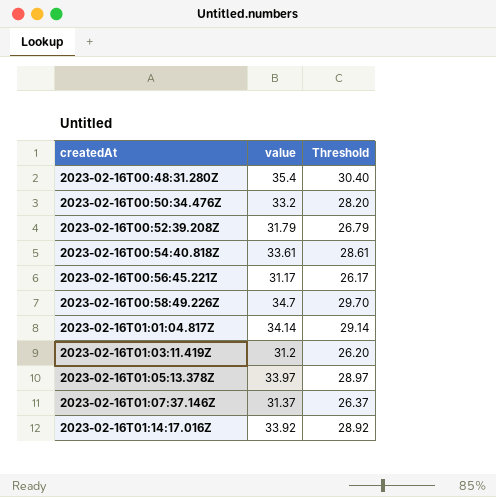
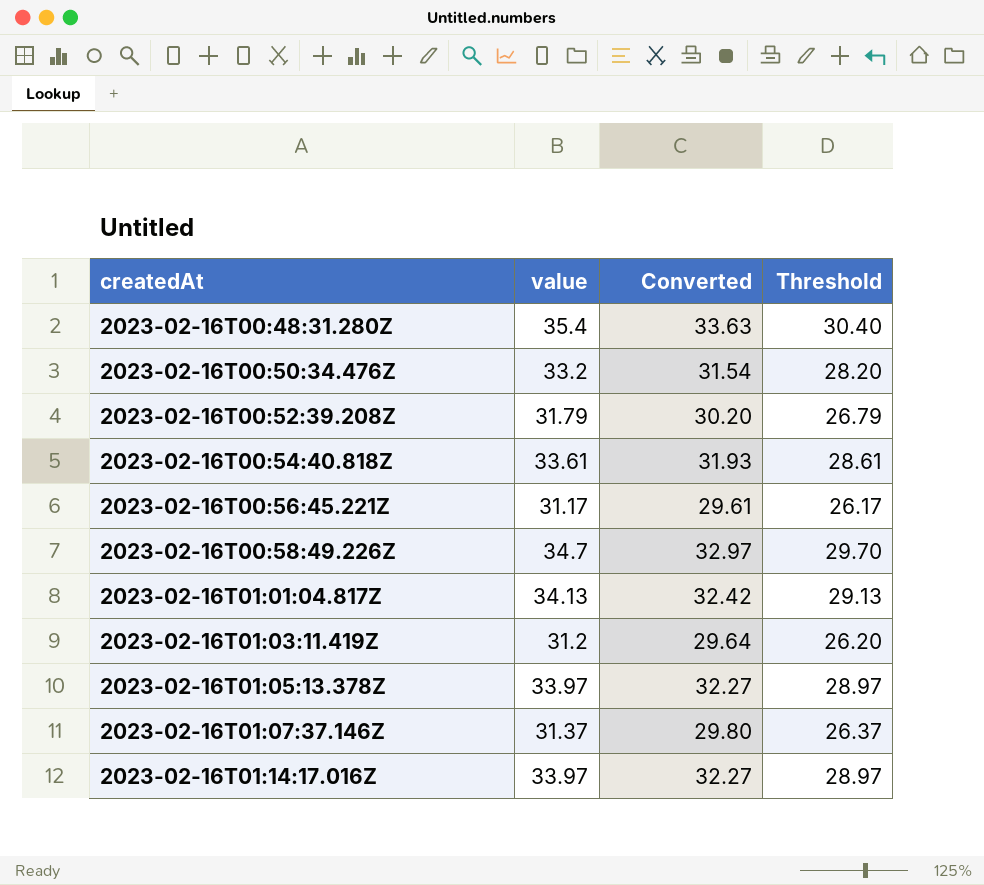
column Converted | formula: none -> [value] * 0.95
2023-02-16T01:01:04.817Z | value: 34.14 -> 34.13
2023-02-16T01:01:04.817Z | Threshold: 29.14 -> 29.13
2023-02-16T01:14:17.016Z | value: 33.92 -> 33.97
2023-02-16T01:14:17.016Z | Threshold: 28.92 -> 28.97

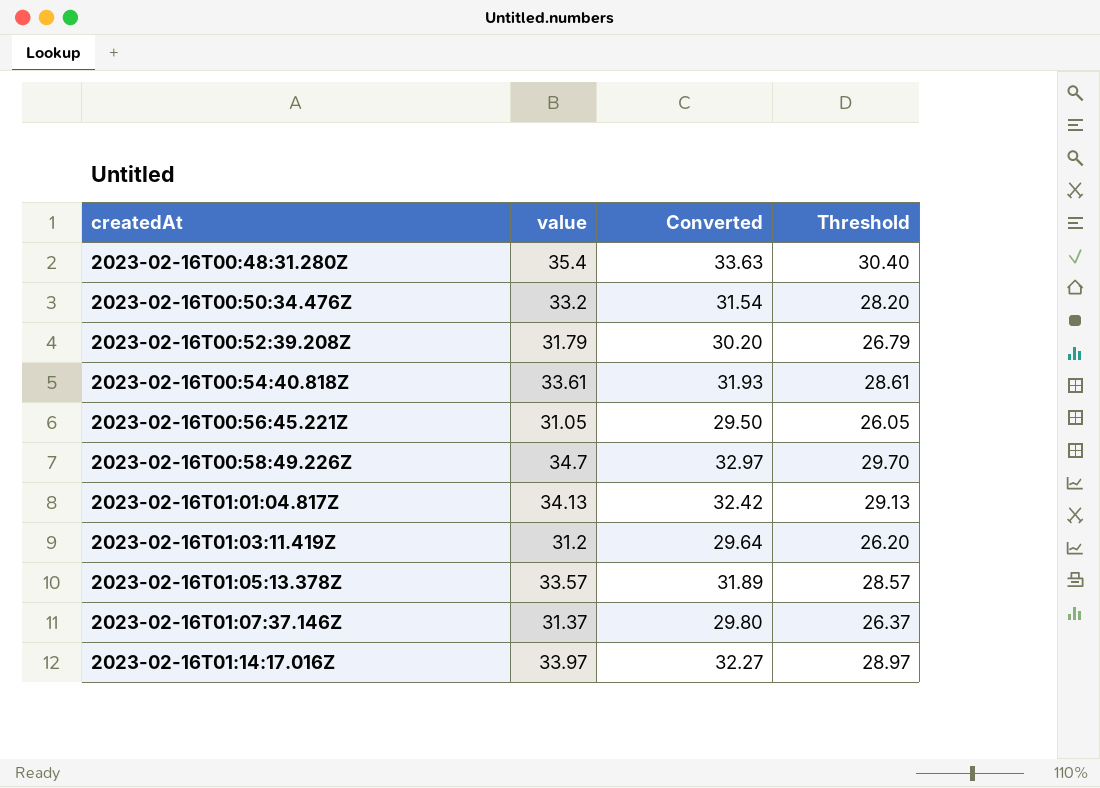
2023-02-16T00:56:45.221Z | value: 31.17 -> 31.05
2023-02-16T00:56:45.221Z | Converted: 29.61 -> 29.50
2023-02-16T00:56:45.221Z | Threshold: 26.17 -> 26.05
2023-02-16T01:05:13.378Z | value: 33.97 -> 33.57
2023-02-16T01:05:13.378Z | Converted: 32.27 -> 31.89
2023-02-16T01:05:13.378Z | Threshold: 28.97 -> 28.57

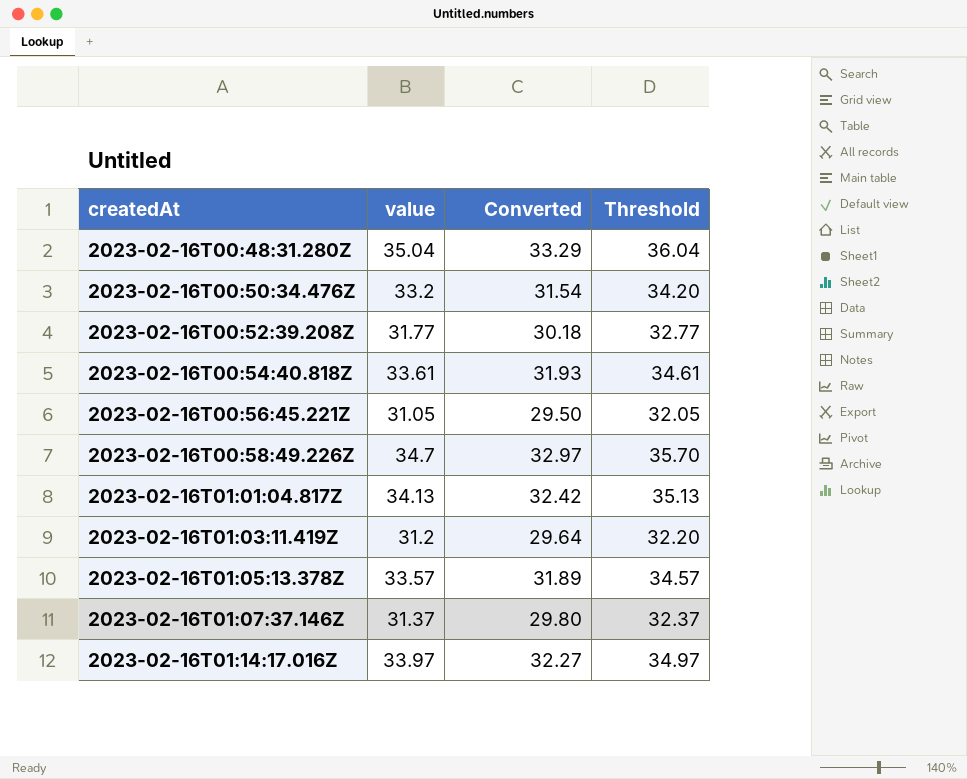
column Threshold | formula: [value] - 5 -> [value] + 1
2023-02-16T00:48:31.280Z | value: 35.4 -> 35.04
2023-02-16T00:48:31.280Z | Converted: 33.63 -> 33.29
2023-02-16T00:52:39.208Z | value: 31.79 -> 31.77
2023-02-16T00:52:39.208Z | Converted: 30.20 -> 30.18

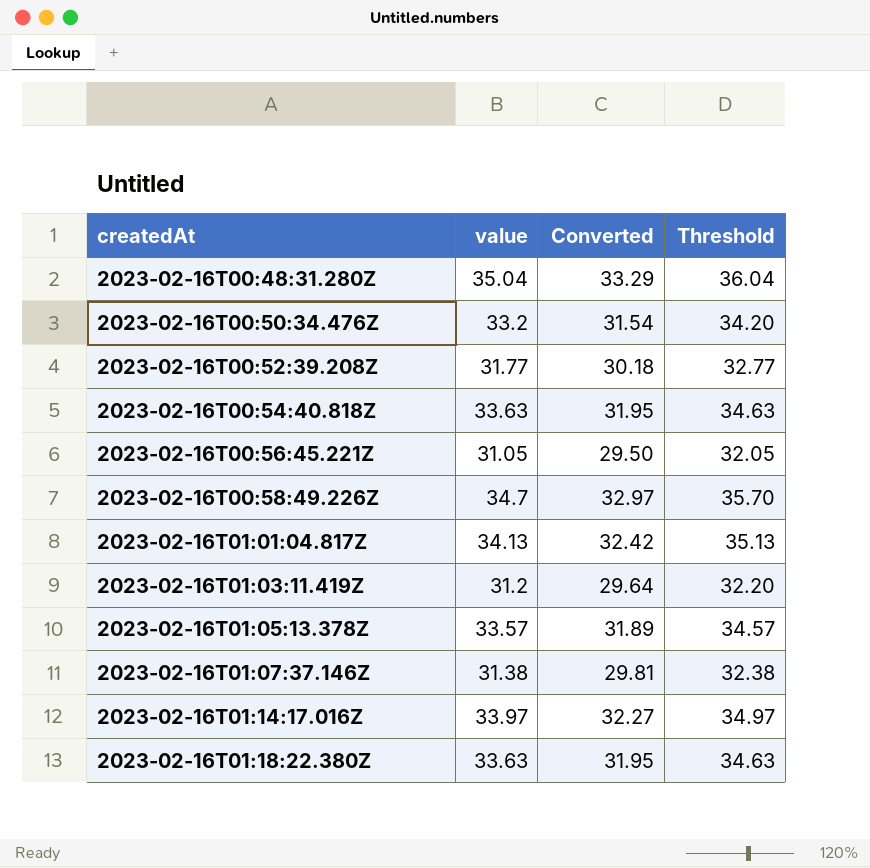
2023-02-16T00:54:40.818Z | value: 33.61 -> 33.63
2023-02-16T00:54:40.818Z | Converted: 31.93 -> 31.95
2023-02-16T00:54:40.818Z | Threshold: 34.61 -> 34.63
2023-02-16T01:07:37.146Z | value: 31.37 -> 31.38
2023-02-16T01:07:37.146Z | Converted: 29.80 -> 29.81
2023-02-16T01:07:37.146Z | Threshold: 32.37 -> 32.38
row 2023-02-16T01:18:22.380Z: none -> 33.63 | 31.95 | 34.63

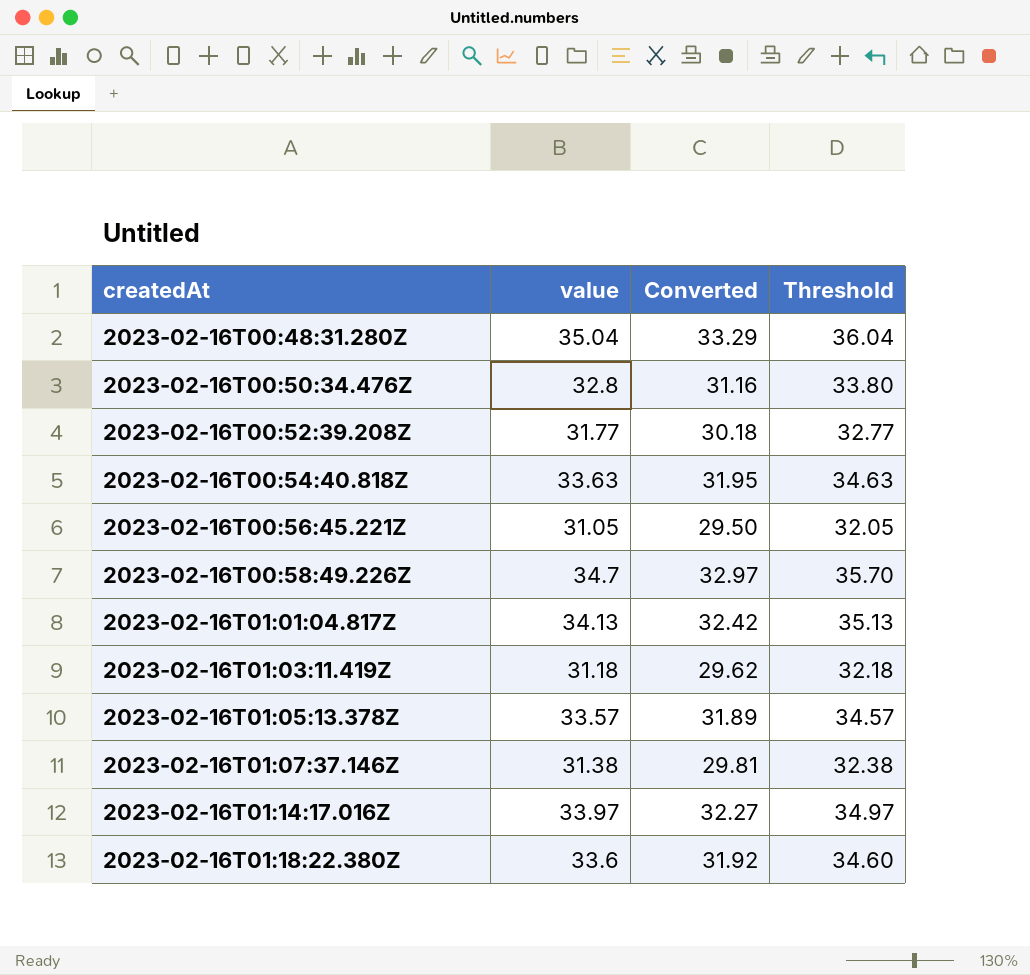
2023-02-16T00:50:34.476Z | value: 33.2 -> 32.8
2023-02-16T00:50:34.476Z | Converted: 31.54 -> 31.16
2023-02-16T00:50:34.476Z | Threshold: 34.20 -> 33.80
2023-02-16T01:03:11.419Z | value: 31.2 -> 31.18
2023-02-16T01:03:11.419Z | Converted: 29.64 -> 29.62
2023-02-16T01:03:11.419Z | Threshold: 32.20 -> 32.18
2023-02-16T01:18:22.380Z | value: 33.63 -> 33.6
2023-02-16T01:18:22.380Z | Converted: 31.95 -> 31.92
2023-02-16T01:18:22.380Z | Threshold: 34.63 -> 34.60

